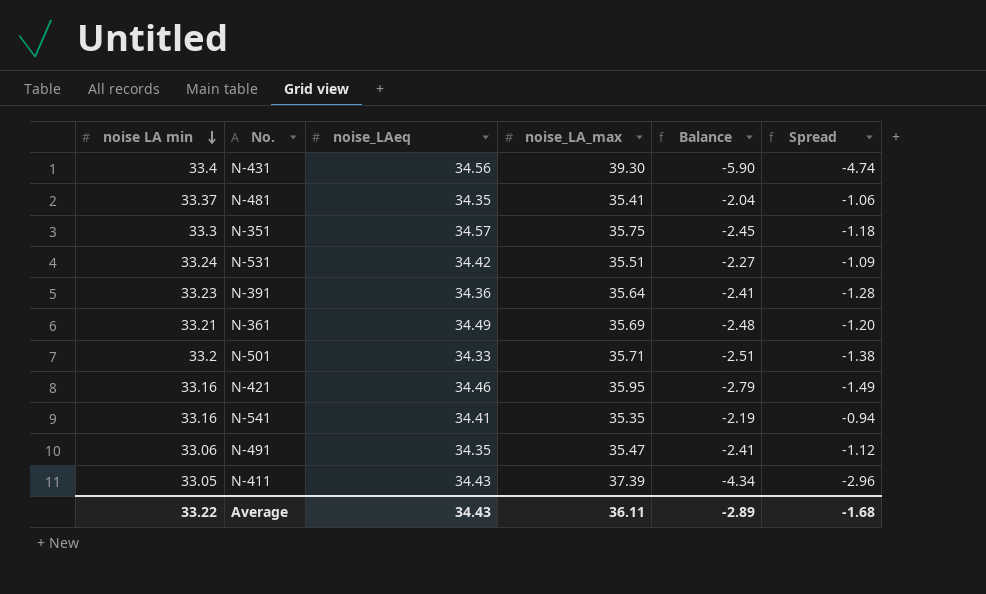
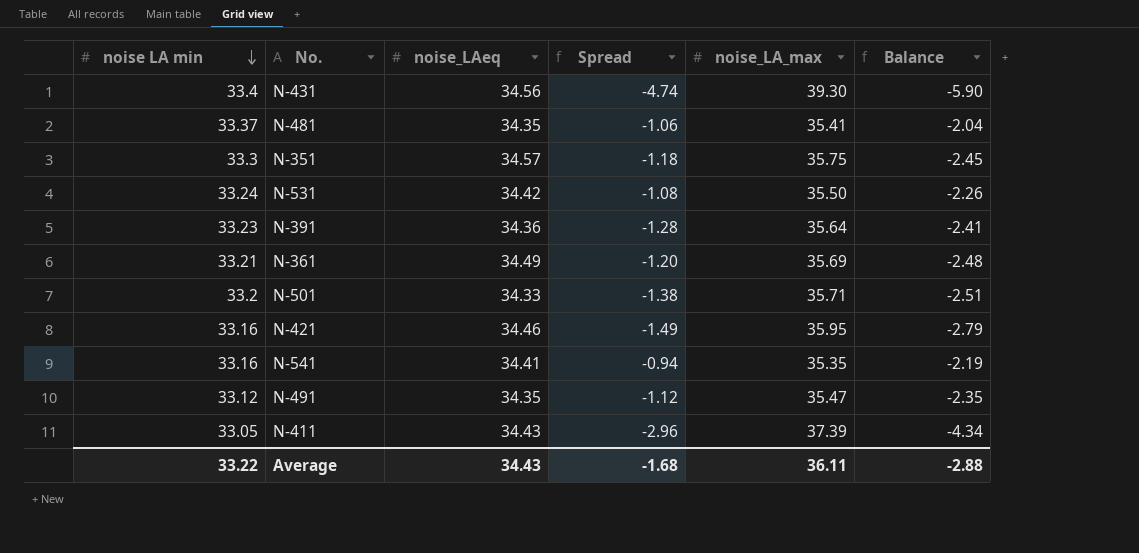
column Spread | position: 6 -> 4
N-531 | Spread: -1.09 -> -1.08
N-531 | noise_LA_max: 35.51 -> 35.50
N-531 | Balance: -2.27 -> -2.26
N-491 | noise LA min: 33.06 -> 33.12
N-491 | Balance: -2.41 -> -2.35
Average | Balance: -2.89 -> -2.88

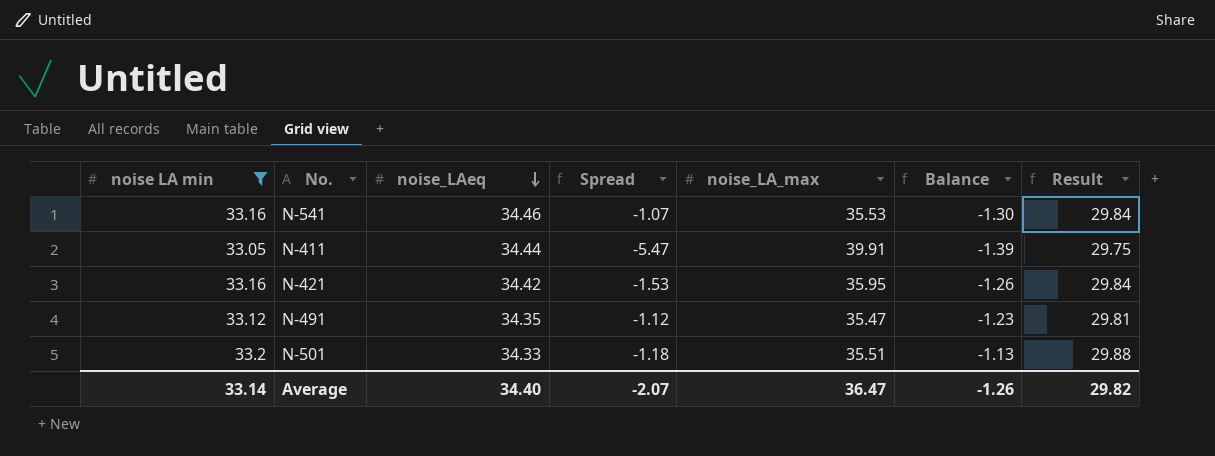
filter: none -> noise LA min <= 33.2
row order: noise LA min descending -> noise_LAeq descending
column Balance | formula: [noise LA min] - [noise_LA_max] -> [noise LA min] - [noise_LAeq]
column Result | formula: none -> [noise LA min] * 0.9
N-541 | noise_LAeq: 34.41 -> 34.46
N-541 | Spread: -0.94 -> -1.07
N-541 | noise_LA_max: 35.35 -> 35.53
N-411 | noise_LAeq: 34.43 -> 34.44
N-411 | Spread: -2.96 -> -5.47
N-411 | noise_LA_max: 37.39 -> 39.91
N-421 | noise_LAeq: 34.46 -> 34.42
N-421 | Spread: -1.49 -> -1.53
N-501 | Spread: -1.38 -> -1.18
N-501 | noise_LA_max: 35.71 -> 35.51
Average | noise LA min: 33.22 -> 33.14
Average | noise_LAeq: 34.43 -> 34.40
Average | Spread: -1.68 -> -2.07
Average | noise_LA_max: 36.11 -> 36.47
Average | Balance: -2.88 -> -1.26

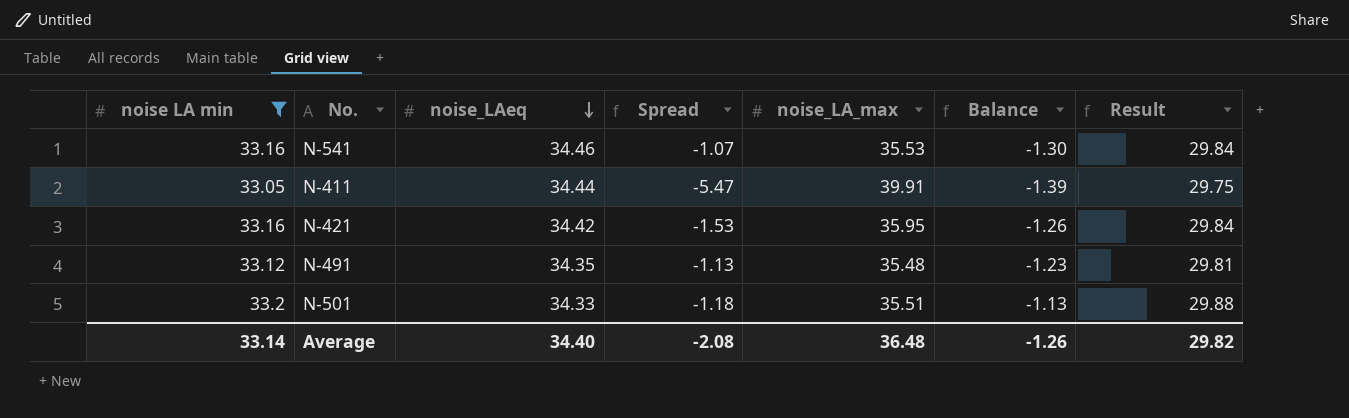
N-491 | Spread: -1.12 -> -1.13
N-491 | noise_LA_max: 35.47 -> 35.48
Average | Spread: -2.07 -> -2.08
Average | noise_LA_max: 36.47 -> 36.48

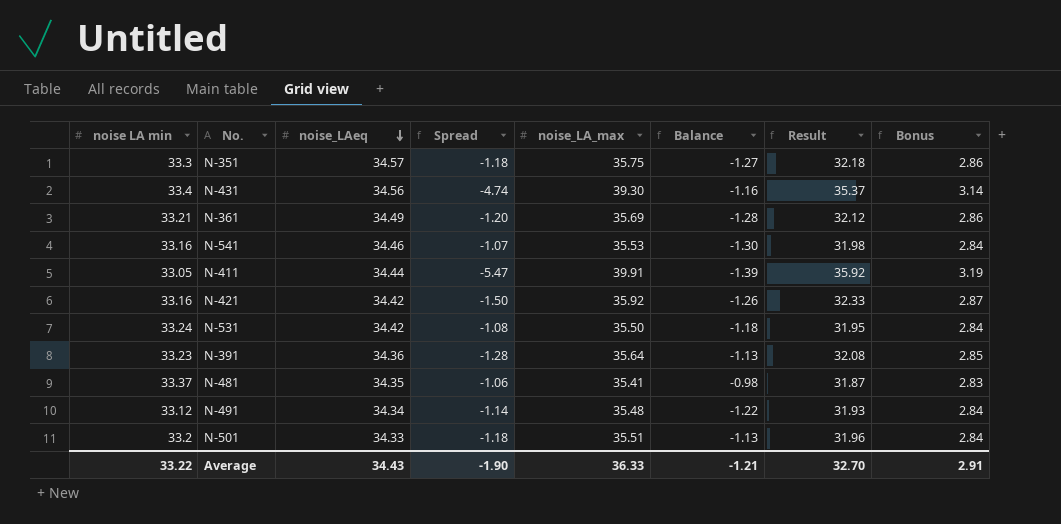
filter: noise LA min <= 33.2 -> none
column Result | formula: [noise LA min] * 0.9 -> [noise_LA_max] * 0.9
column Bonus | formula: none -> [noise_LA_max] * 0.08
N-421 | Spread: -1.53 -> -1.50
N-421 | noise_LA_max: 35.95 -> 35.92
N-491 | noise_LAeq: 34.35 -> 34.34
N-491 | Spread: -1.13 -> -1.14
N-491 | Balance: -1.23 -> -1.22
Average | noise LA min: 33.14 -> 33.22
Average | noise_LAeq: 34.40 -> 34.43
Average | Spread: -2.08 -> -1.90
Average | noise_LA_max: 36.48 -> 36.33
Average | Balance: -1.26 -> -1.21
Average | Result: 29.82 -> 32.70

